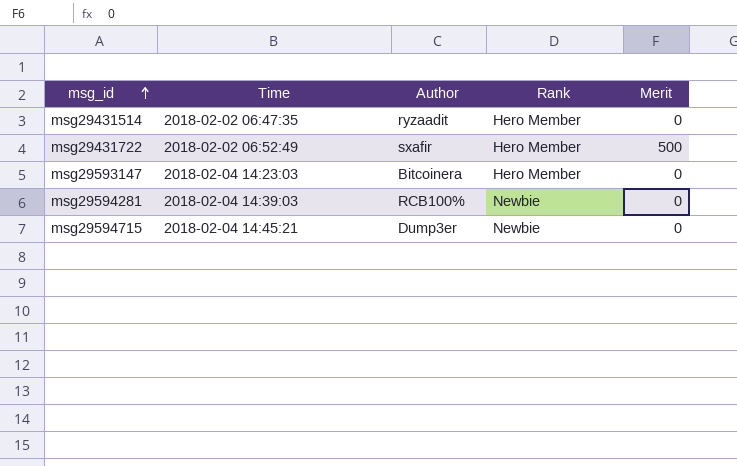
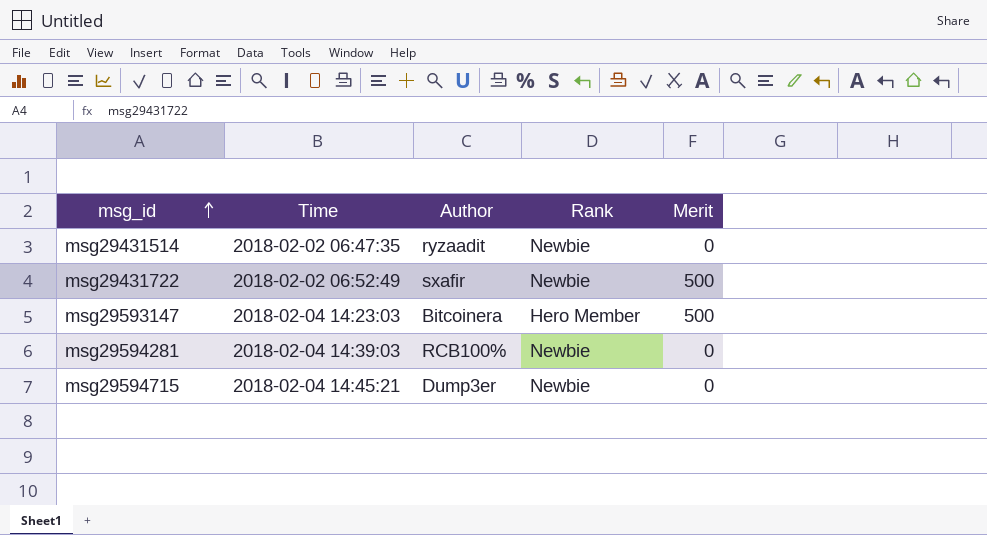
msg29431514 | Rank: Hero Member -> Newbie
msg29431722 | Rank: Hero Member -> Newbie
msg29593147 | Merit: 0 -> 500

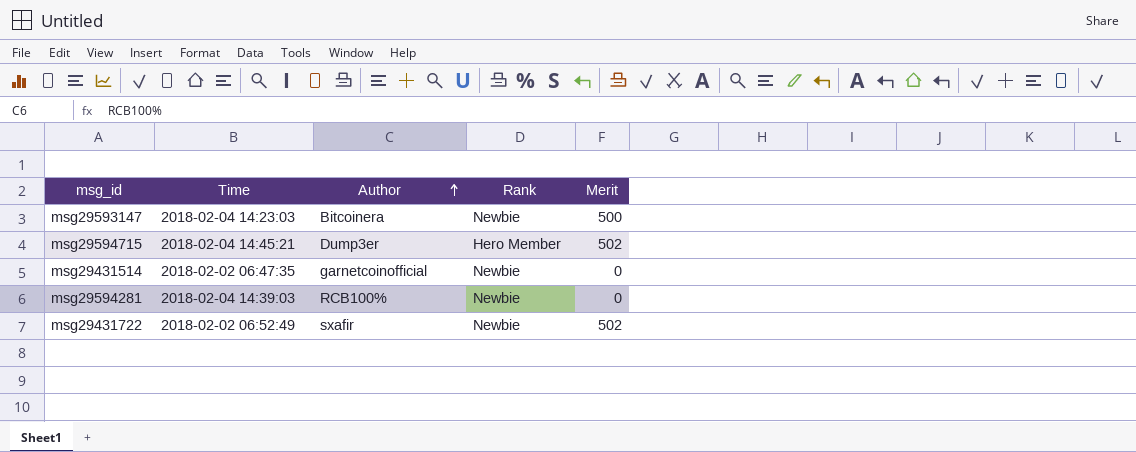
row order: msg_id ascending -> Author ascending
msg29593147 | Rank: Hero Member -> Newbie
msg29594715 | Rank: Newbie -> Hero Member
msg29594715 | Merit: 0 -> 502
msg29431514 | Author: ryzaadit -> garnetcoinofficial
msg29431722 | Merit: 500 -> 502

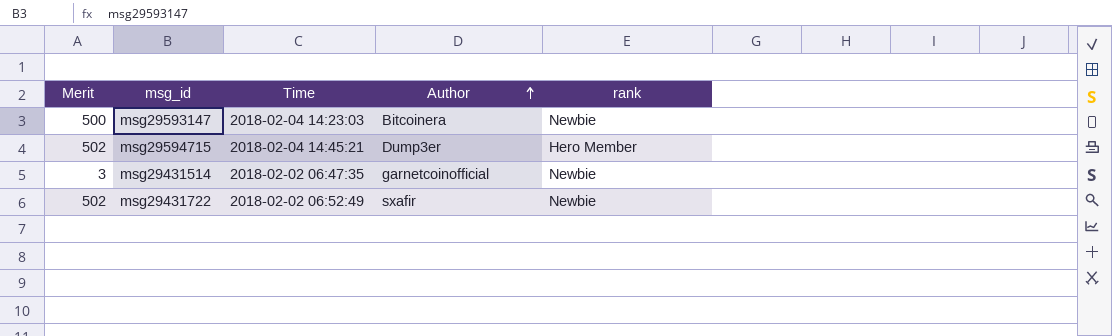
column Merit | position: 5 -> 1
column name: Rank -> rank
row msg29594281: 2018-02-04 14:39:03 | RCB100% | Newbie | 0 -> none
msg29431514 | Merit: 0 -> 3

